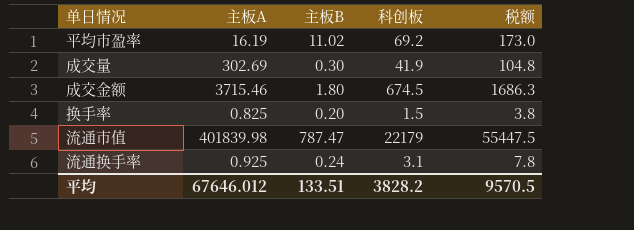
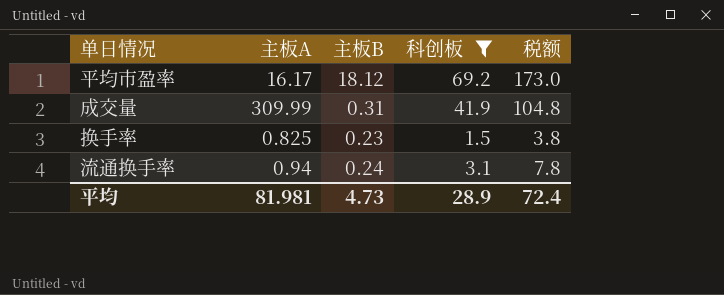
filter: none -> 科创板 <= 69.2
平均市盈率 | 主板A: 16.19 -> 16.17
平均市盈率 | 主板B: 11.02 -> 18.12
成交量 | 主板A: 302.69 -> 309.99
成交量 | 主板B: 0.30 -> 0.31
换手率 | 主板B: 0.20 -> 0.23
流通换手率 | 主板A: 0.925 -> 0.94
平均 | 主板A: 67646.012 -> 81.981
平均 | 主板B: 133.51 -> 4.73
平均 | 科创板: 3828.2 -> 28.9
平均 | 税额: 9570.5 -> 72.4

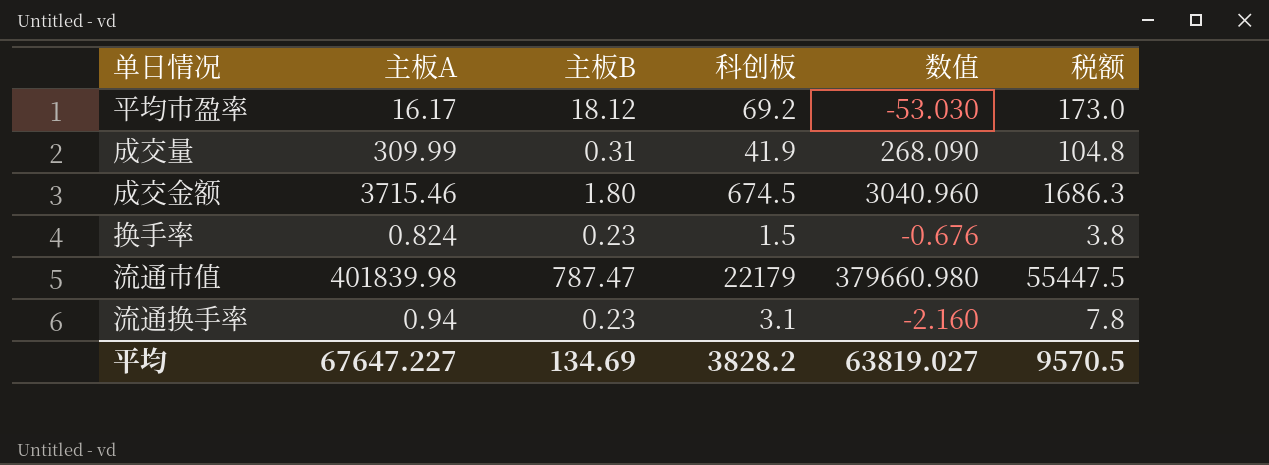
filter: 科创板 <= 69.2 -> none
column 数值 | formula: none -> [主板A] - [科创板]
换手率 | 主板A: 0.825 -> 0.824
流通换手率 | 主板B: 0.24 -> 0.23
平均 | 主板A: 81.981 -> 67647.227
平均 | 主板B: 4.73 -> 134.69
平均 | 科创板: 28.9 -> 3828.2
平均 | 税额: 72.4 -> 9570.5

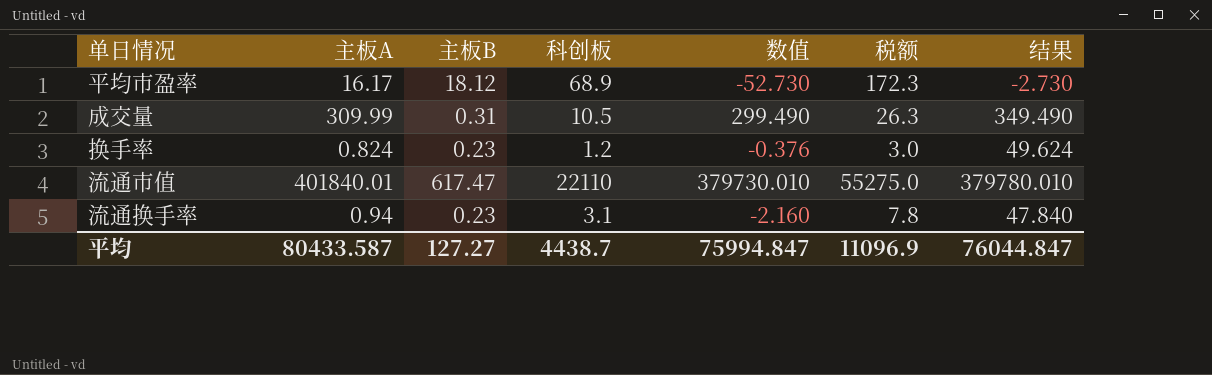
column 结果 | formula: none -> [数值] + 50
row 成交金额: 3715.46 | 1.80 | 674.5 | 3040.960 | 1686.3 -> none
平均市盈率 | 科创板: 69.2 -> 68.9
平均市盈率 | 数值: -53.030 -> -52.730
平均市盈率 | 税额: 173.0 -> 172.3
成交量 | 科创板: 41.9 -> 10.5
成交量 | 数值: 268.090 -> 299.490
成交量 | 税额: 104.8 -> 26.3
换手率 | 科创板: 1.5 -> 1.2
换手率 | 数值: -0.676 -> -0.376
换手率 | 税额: 3.8 -> 3.0
流通市值 | 主板A: 401839.98 -> 401840.01
流通市值 | 主板B: 787.47 -> 617.47
流通市值 | 科创板: 22179 -> 22110
流通市值 | 数值: 379660.980 -> 379730.010
流通市值 | 税额: 55447.5 -> 55275.0
平均 | 主板A: 67647.227 -> 80433.587
平均 | 主板B: 134.69 -> 127.27
平均 | 科创板: 3828.2 -> 4438.7
平均 | 数值: 63819.027 -> 75994.847
平均 | 税额: 9570.5 -> 11096.9

